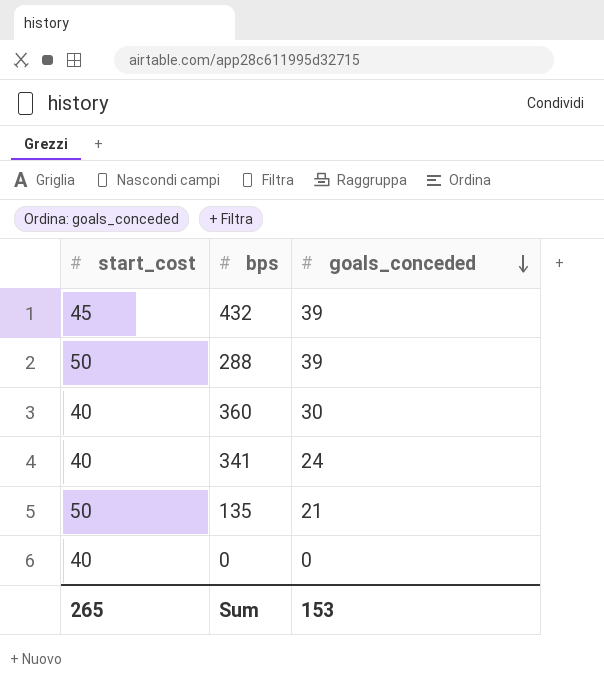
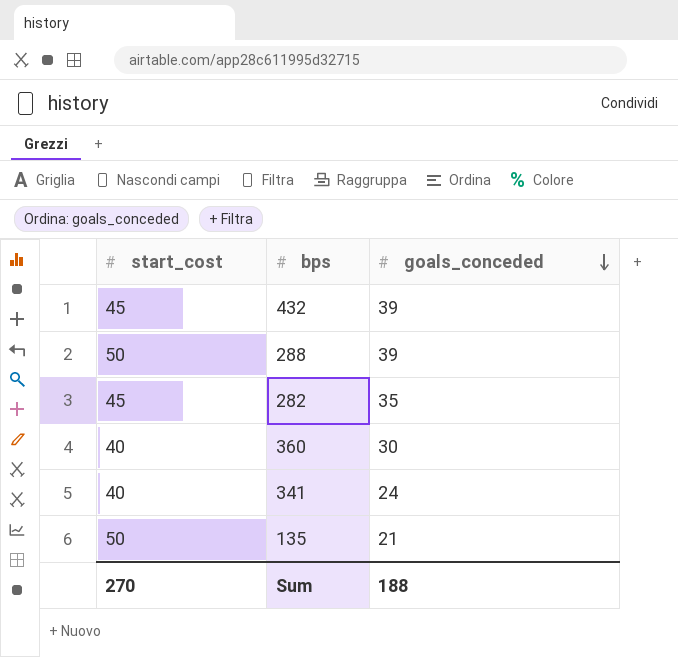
row 0: 40 | 0 -> none
row 282: none -> 45 | 35
Sum | start_cost: 265 -> 270
Sum | goals_conceded: 153 -> 188

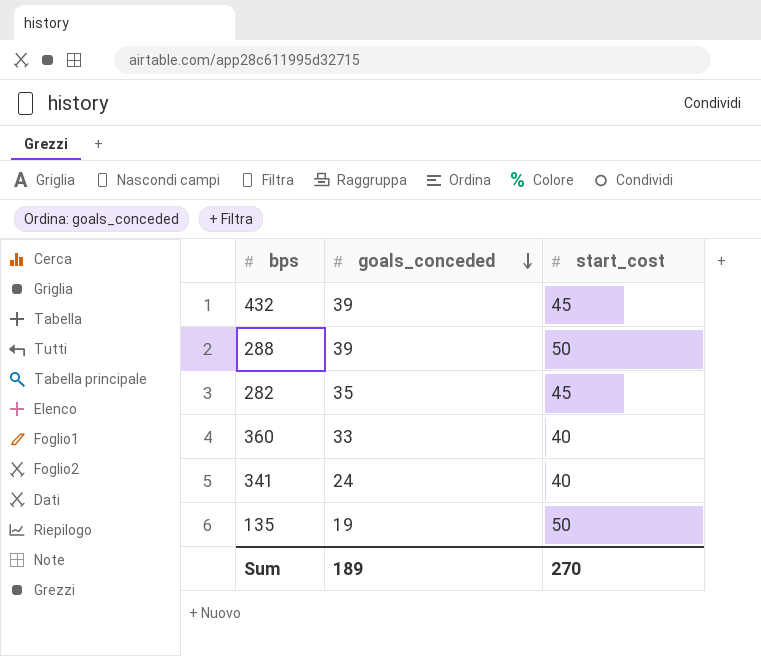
column start_cost | position: 1 -> 3
360 | goals_conceded: 30 -> 33
135 | goals_conceded: 21 -> 19
Sum | goals_conceded: 188 -> 189

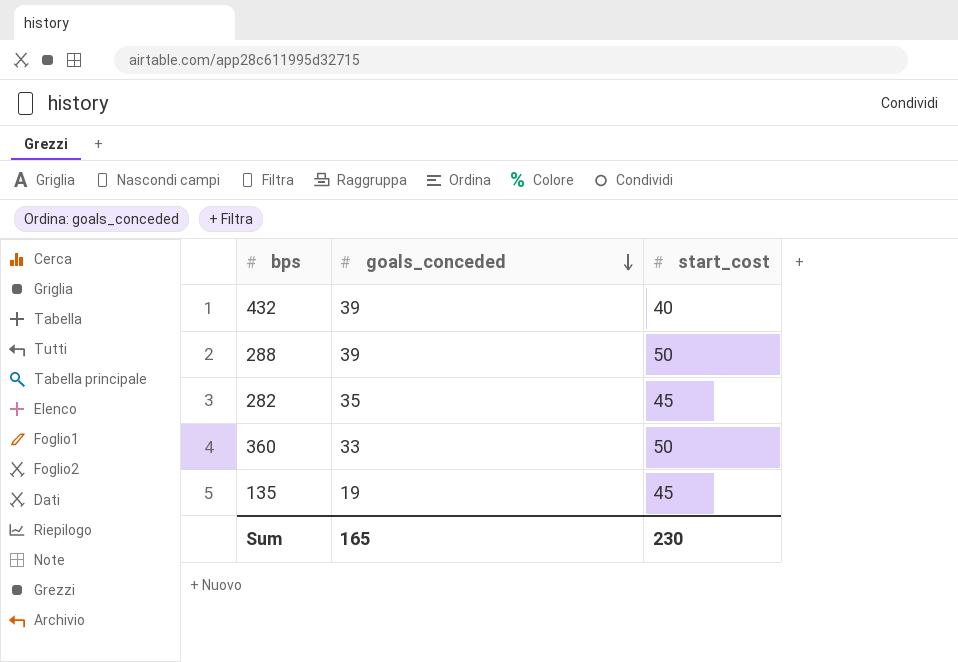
row 341: 24 | 40 -> none
432 | start_cost: 45 -> 40
360 | start_cost: 40 -> 50
135 | start_cost: 50 -> 45
Sum | goals_conceded: 189 -> 165
Sum | start_cost: 270 -> 230

